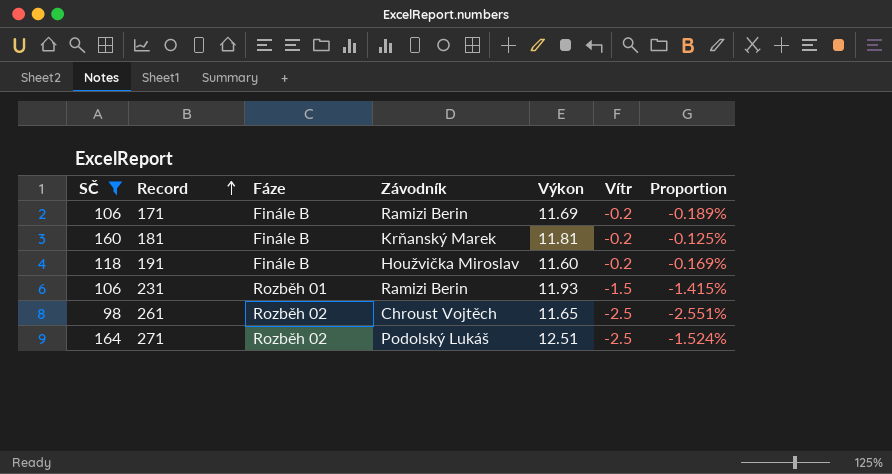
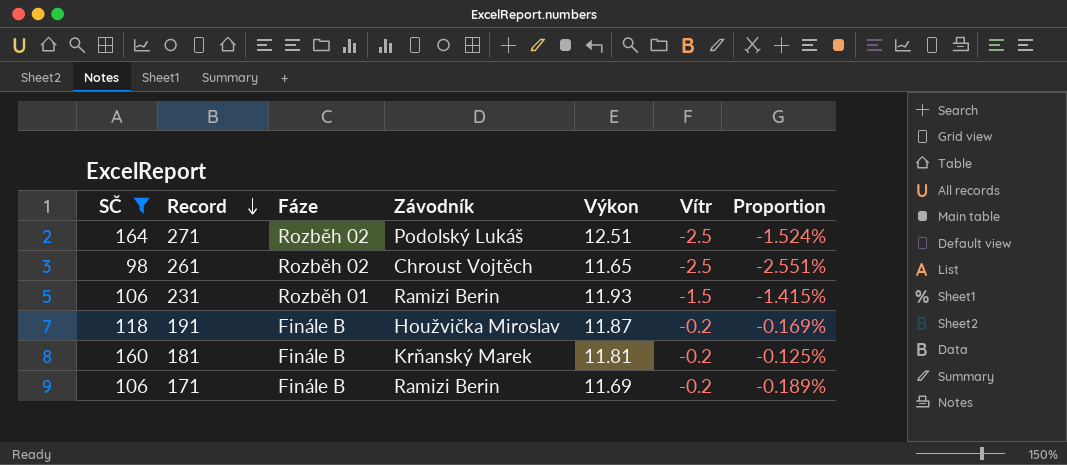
row order: Record ascending -> Record descending
191 | Výkon: 11.60 -> 11.87

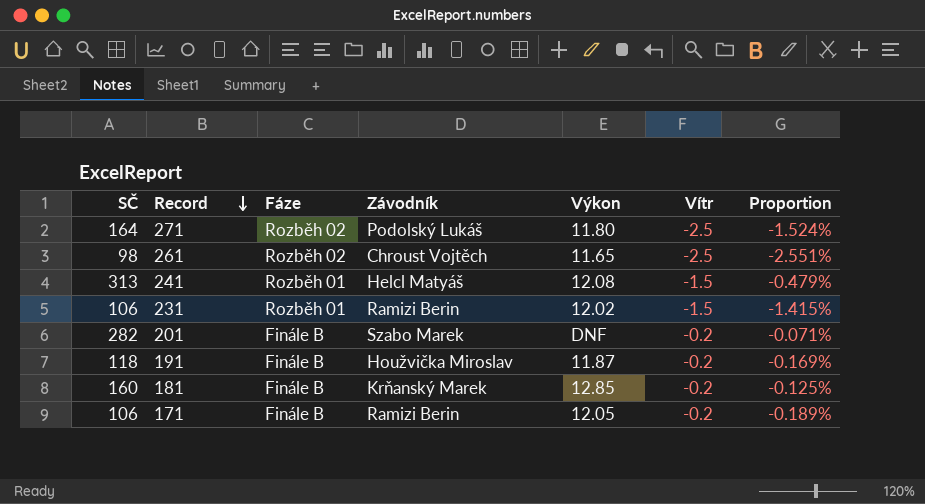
filter: SČ <= 164 -> none
271 | Výkon: 12.51 -> 11.80
231 | Výkon: 11.93 -> 12.02
181 | Výkon: 11.81 -> 12.85
171 | Výkon: 11.69 -> 12.05

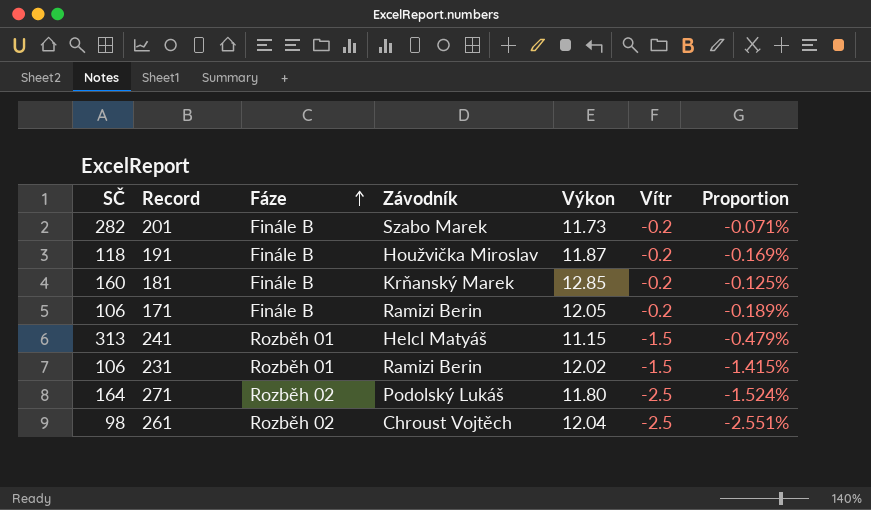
row order: Record descending -> Fáze ascending
201 | Výkon: DNF -> 11.73
241 | Výkon: 12.08 -> 11.15
261 | Výkon: 11.65 -> 12.04

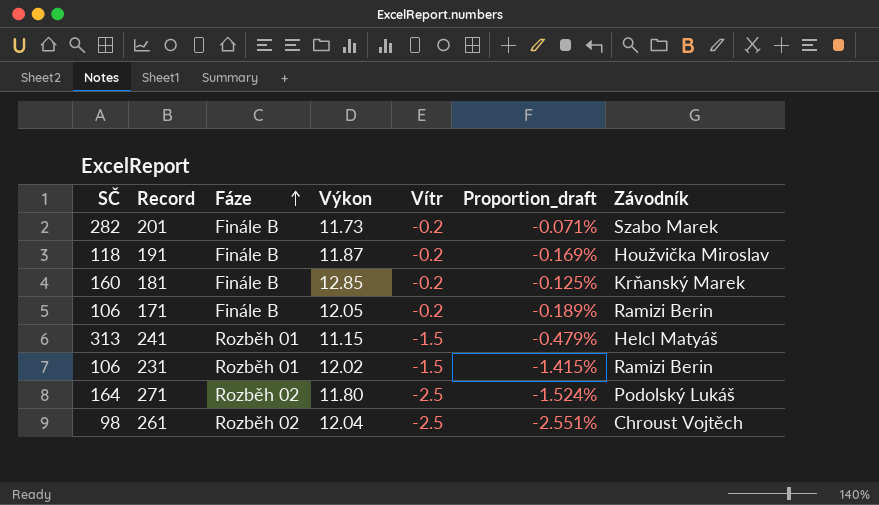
column name: Proportion -> Proportion_draft
column Závodník | position: 4 -> 7

